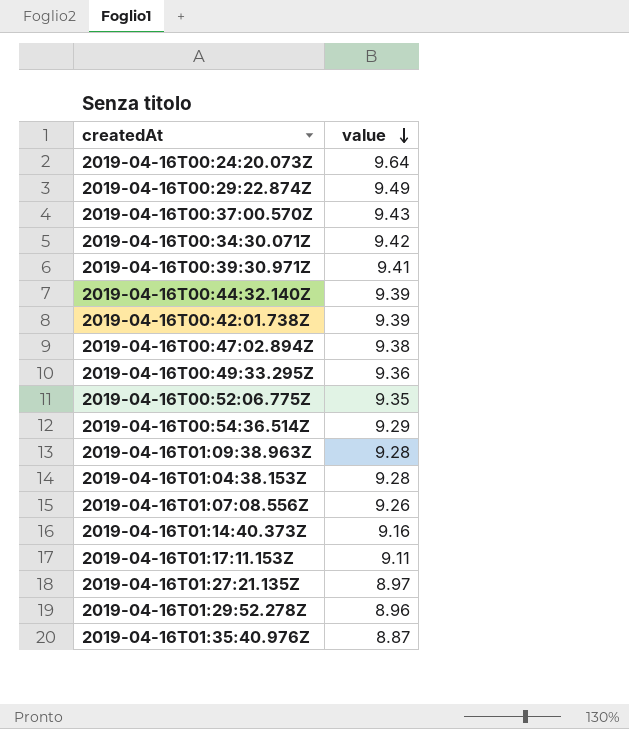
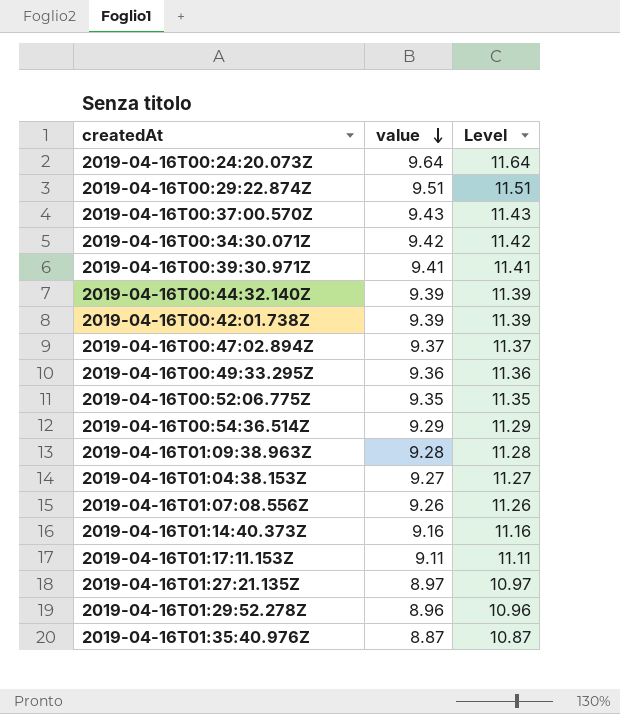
column Level | formula: none -> [value] + 2
2019-04-16T00:29:22.874Z | value: 9.49 -> 9.51
2019-04-16T00:47:02.894Z | value: 9.38 -> 9.37
2019-04-16T01:04:38.153Z | value: 9.28 -> 9.27

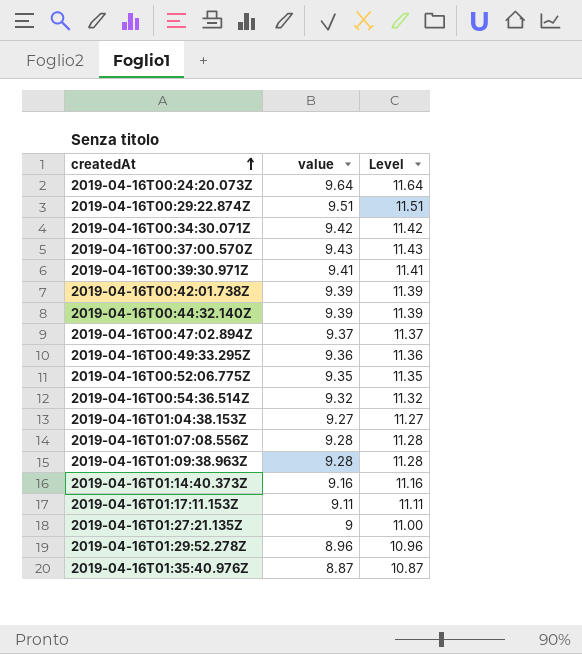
row order: value descending -> createdAt ascending
2019-04-16T00:54:36.514Z | value: 9.29 -> 9.32
2019-04-16T00:54:36.514Z | Level: 11.29 -> 11.32
2019-04-16T01:07:08.556Z | value: 9.26 -> 9.28
2019-04-16T01:07:08.556Z | Level: 11.26 -> 11.28
2019-04-16T01:27:21.135Z | value: 8.97 -> 9
2019-04-16T01:27:21.135Z | Level: 10.97 -> 11.00

